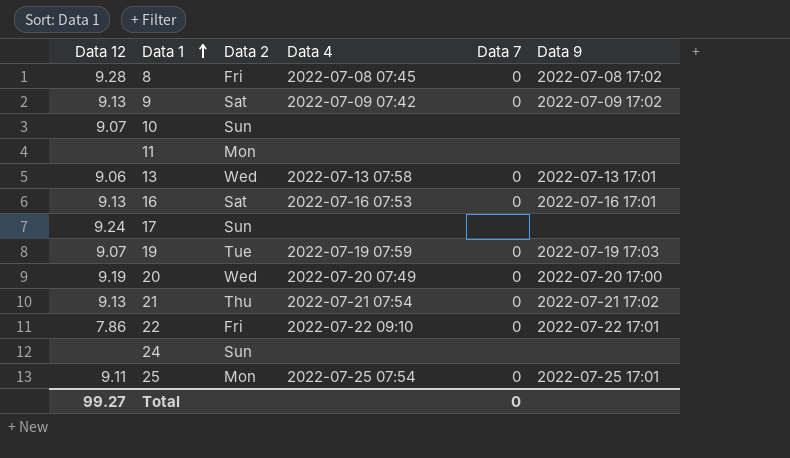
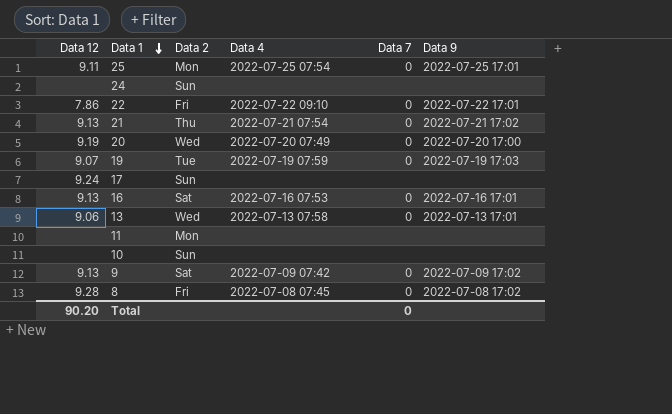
row order: Data 1 ascending -> Data 1 descending
10 | Data 12: 9.07 -> none
Total | Data 12: 99.27 -> 90.20

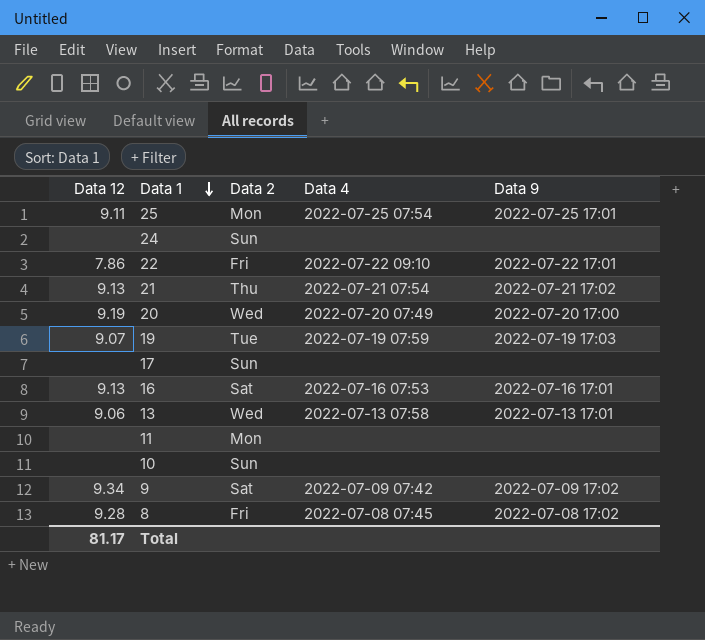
column Data 7 | position: 5 -> none
17 | Data 12: 9.24 -> none
9 | Data 12: 9.13 -> 9.34
Total | Data 12: 90.20 -> 81.17

